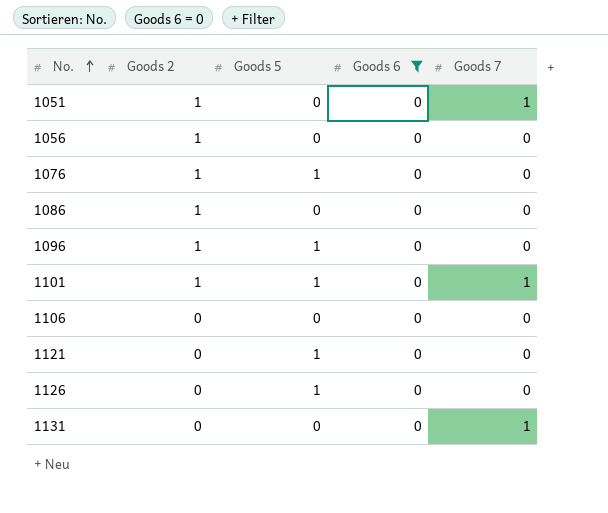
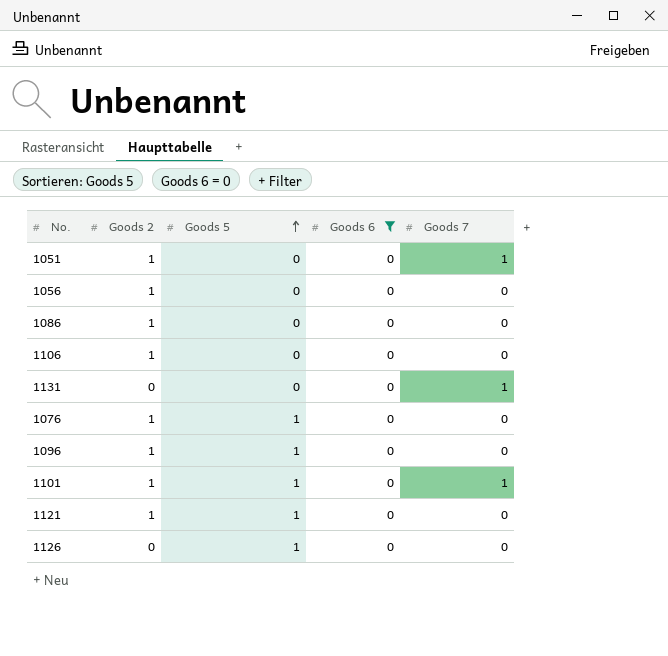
row order: No. ascending -> Goods 5 ascending
1106 | Goods 2: 0 -> 1
1121 | Goods 2: 0 -> 1

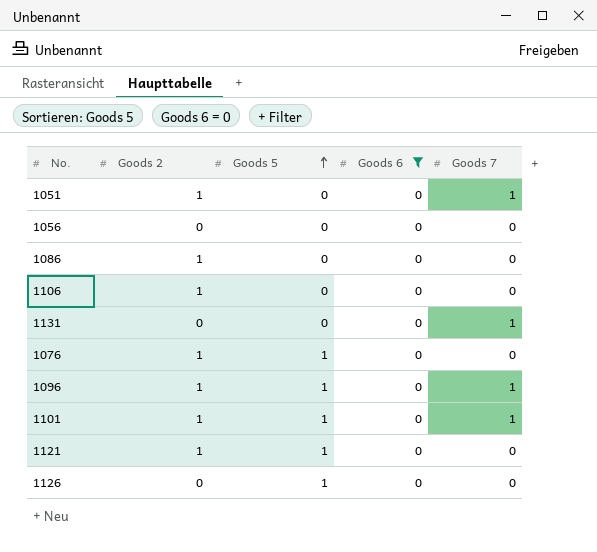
1056 | Goods 2: 1 -> 0
1096 | Goods 7: 0 -> 1

